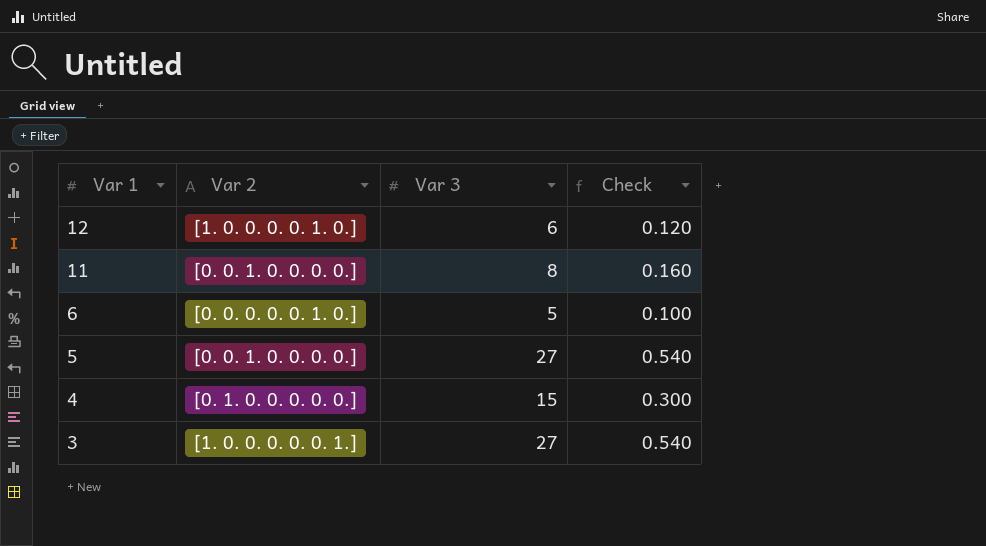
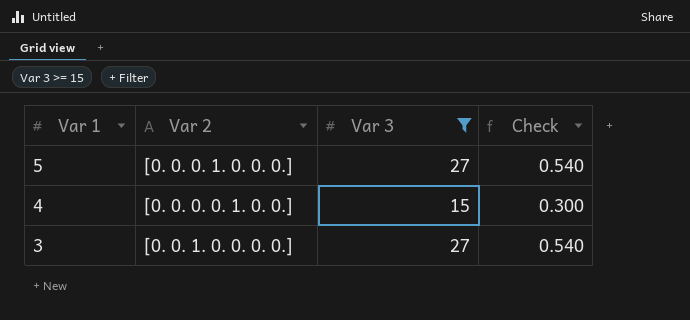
filter: none -> Var 3 >= 15
5 | Var 2: [0. 0. 1. 0. 0. 0. 0.] -> [0. 0. 0. 1. 0. 0. 0.]
4 | Var 2: [0. 1. 0. 0. 0. 0. 0.] -> [0. 0. 0. 0. 1. 0. 0.]
3 | Var 2: [1. 0. 0. 0. 0. 0. 1.] -> [0. 0. 1. 0. 0. 0. 0.]

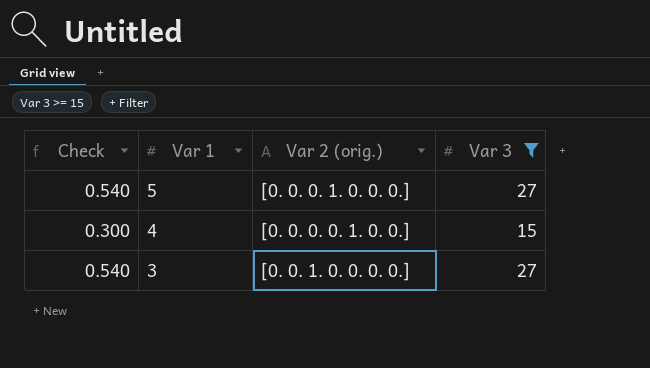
column Check | position: 4 -> 1
column name: Var 2 -> Var 2 (orig.)

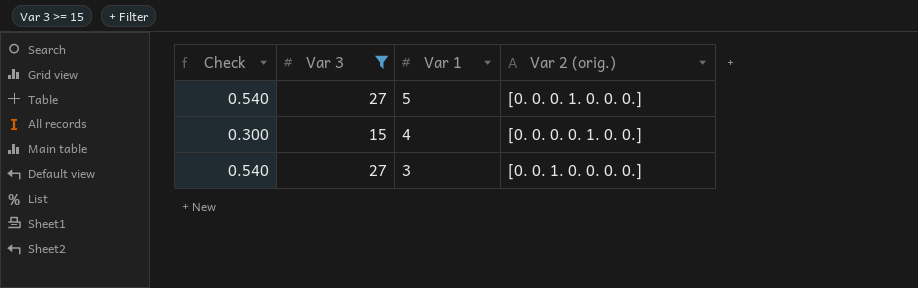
column Var 3 | position: 4 -> 2

